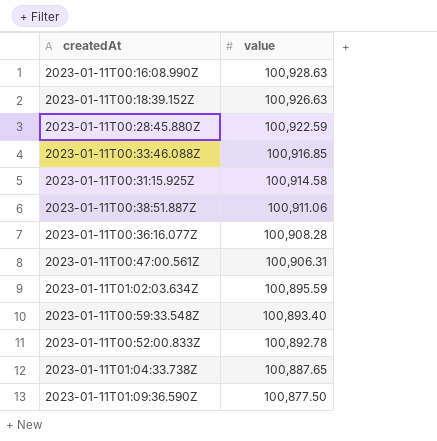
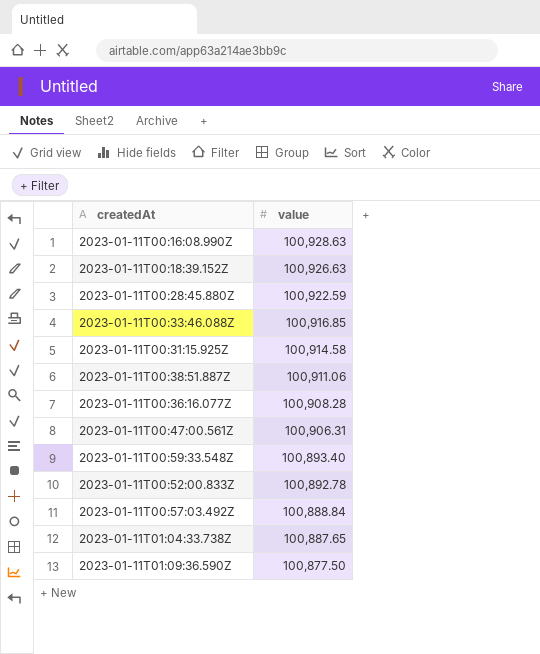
row 2023-01-11T01:02:03.634Z: 100,895.59 -> none
row 2023-01-11T00:57:03.492Z: none -> 100,888.84

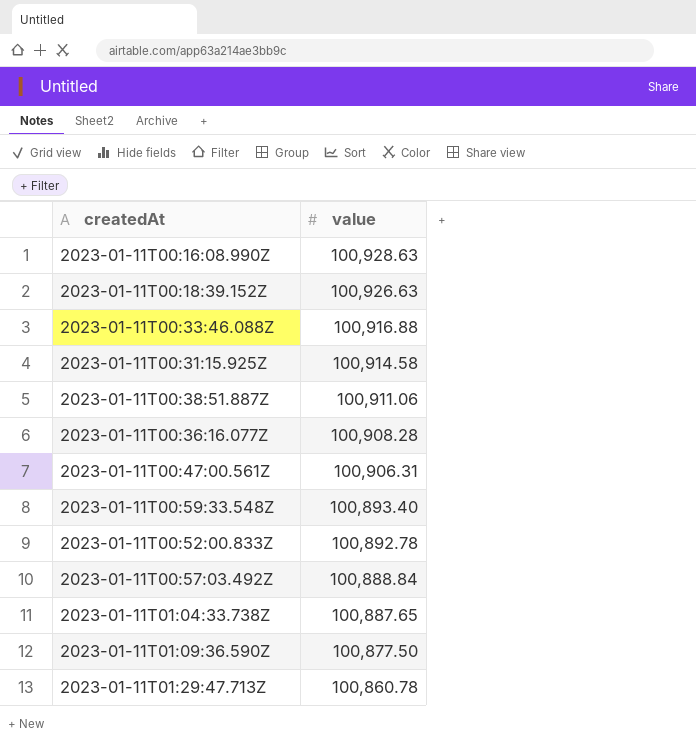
row 2023-01-11T00:28:45.880Z: 100,922.59 -> none
2023-01-11T00:33:46.088Z | value: 100,916.85 -> 100,916.88
row 2023-01-11T01:29:47.713Z: none -> 100,860.78

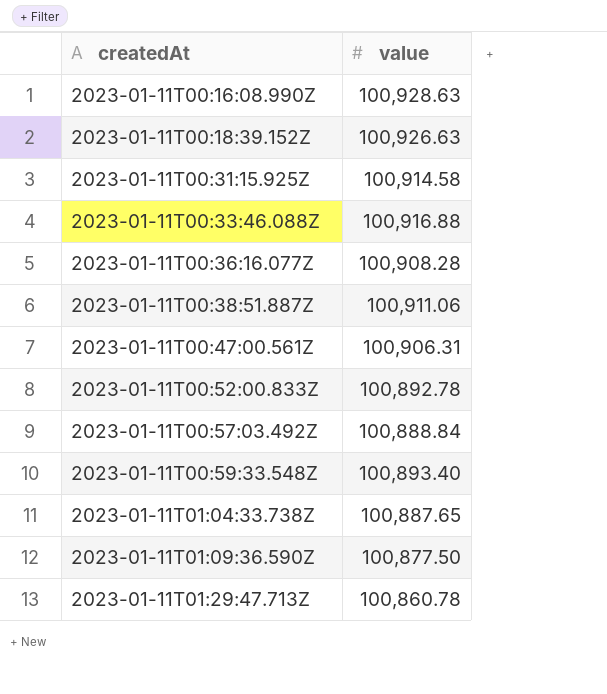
row order: value descending -> createdAt ascending

